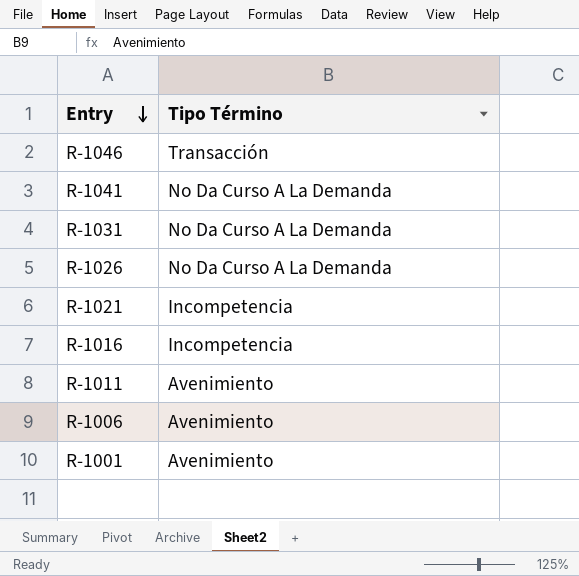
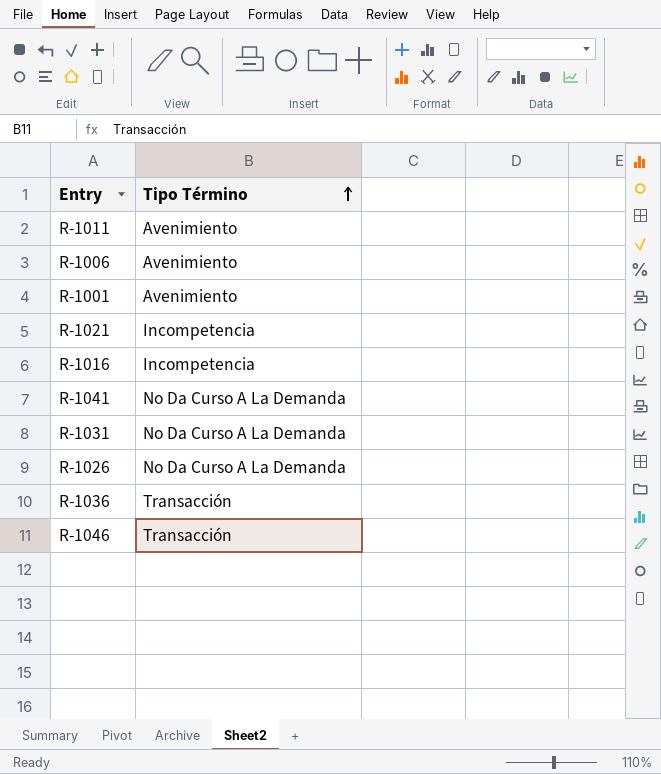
row order: Entry descending -> Tipo Término ascending
row R-1036: none -> Transacción

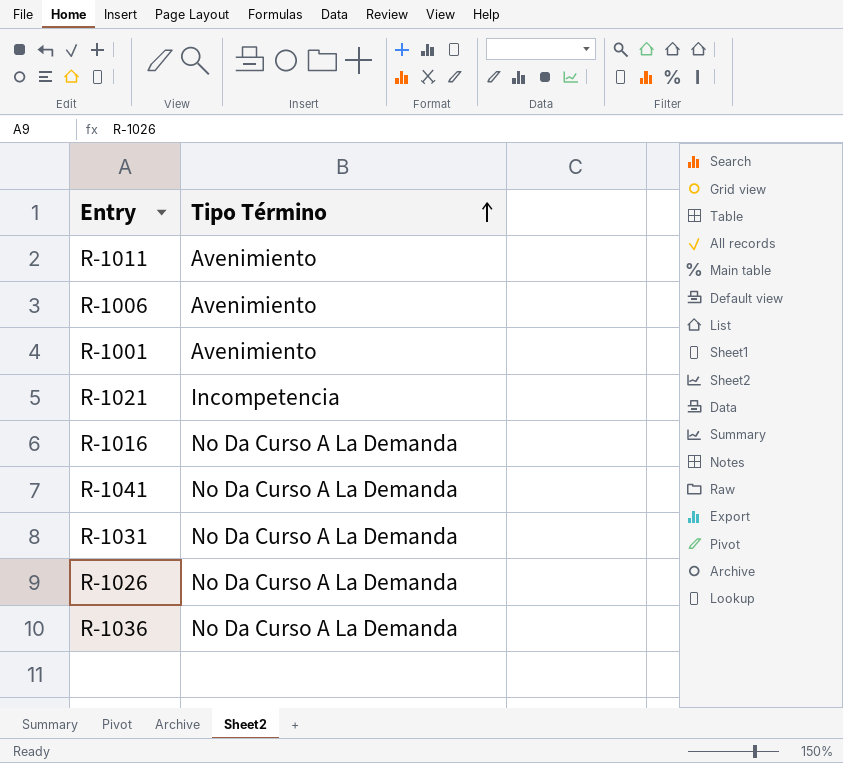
row R-1046: Transacción -> none
R-1016 | Tipo Término: Incompetencia -> No Da Curso A La Demanda
R-1036 | Tipo Término: Transacción -> No Da Curso A La Demanda

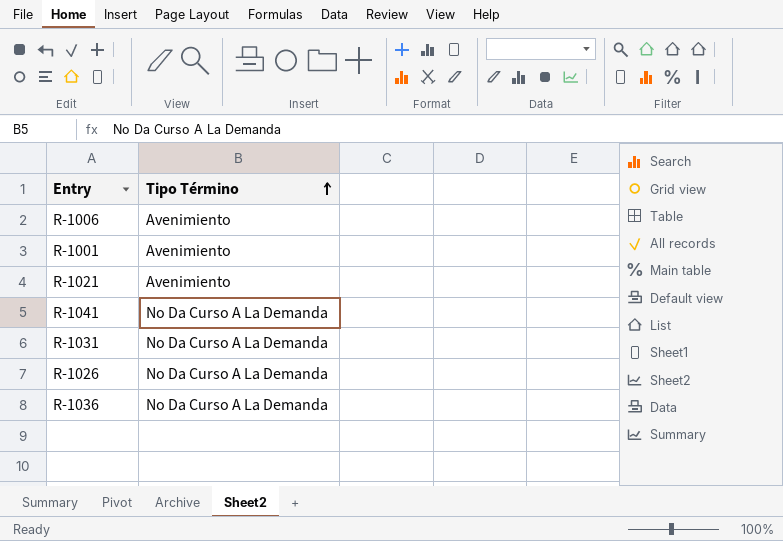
row R-1011: Avenimiento -> none
row R-1016: No Da Curso A La Demanda -> none
R-1021 | Tipo Término: Incompetencia -> Avenimiento

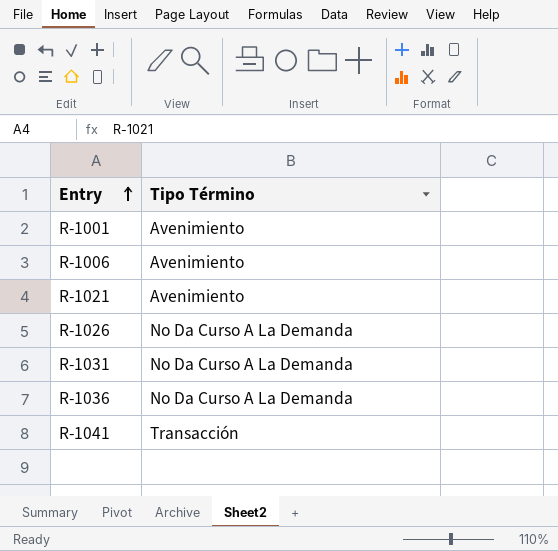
row order: Tipo Término ascending -> Entry ascending
R-1041 | Tipo Término: No Da Curso A La Demanda -> Transacción

